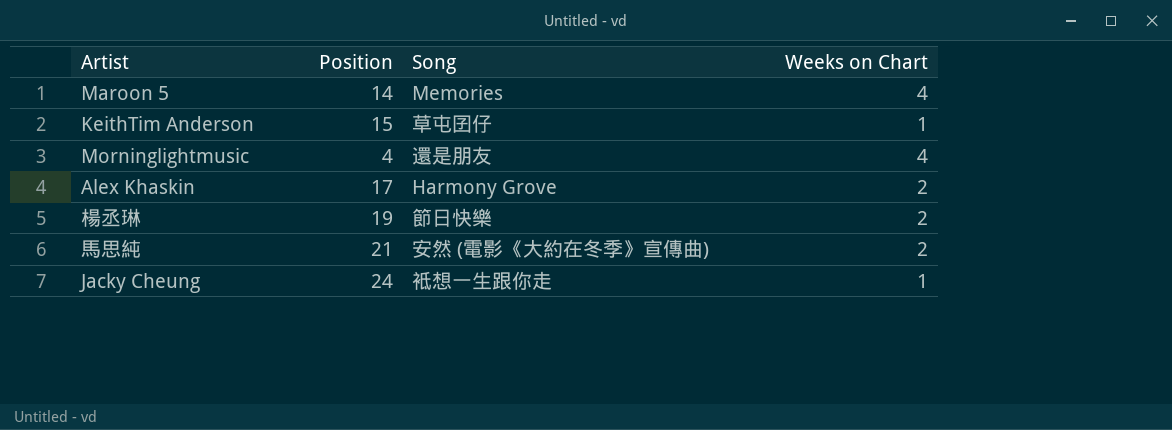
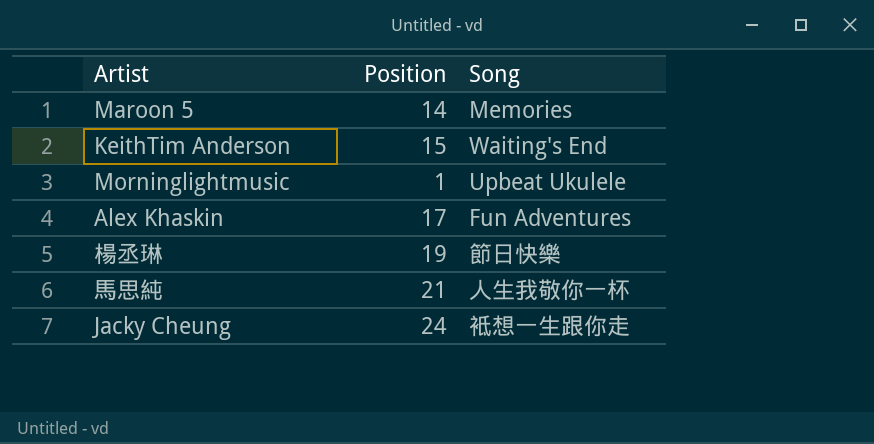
column Weeks on Chart | position: 4 -> none
KeithTim Anderson | Song: 草屯囝仔 -> Waiting's End
Morninglightmusic | Position: 4 -> 1
Morninglightmusic | Song: 還是朋友 -> Upbeat Ukulele
Alex Khaskin | Song: Harmony Grove -> Fun Adventures
馬思純 | Song: 安然 (電影《大約在冬季》宣傳曲) -> 人生我敬你一杯

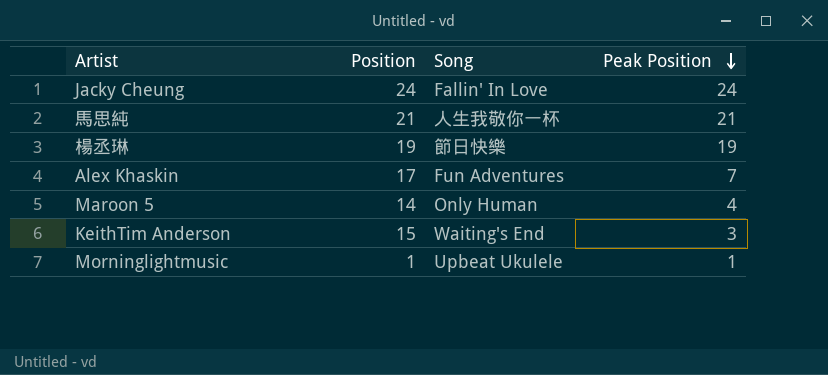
row order: none -> Peak Position descending
column Peak Position | position: none -> 4
Jacky Cheung | Song: 袛想一生跟你走 -> Fallin' In Love
Maroon 5 | Song: Memories -> Only Human

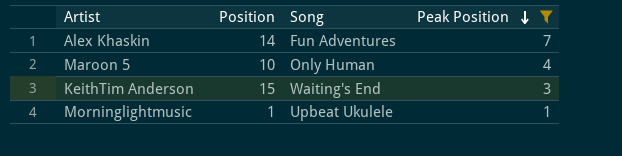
filter: none -> Peak Position <= 7
Alex Khaskin | Position: 17 -> 14
Maroon 5 | Position: 14 -> 10

